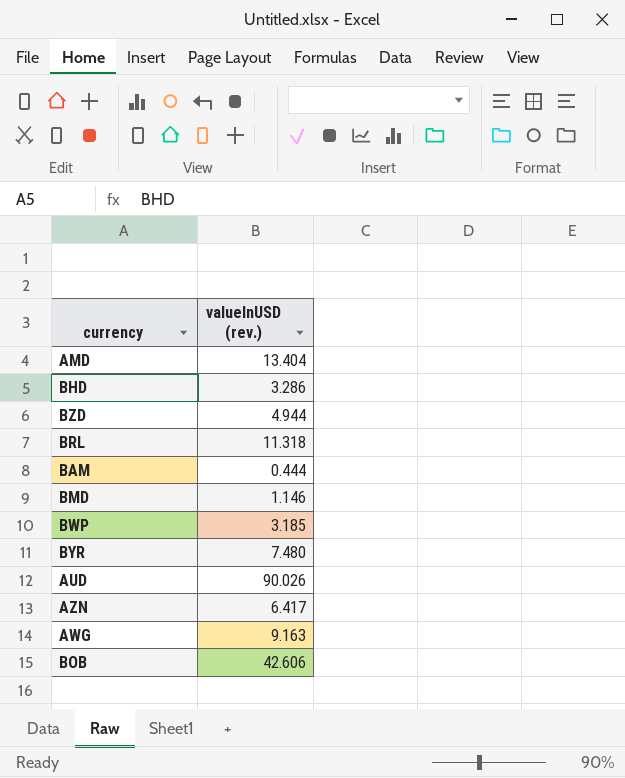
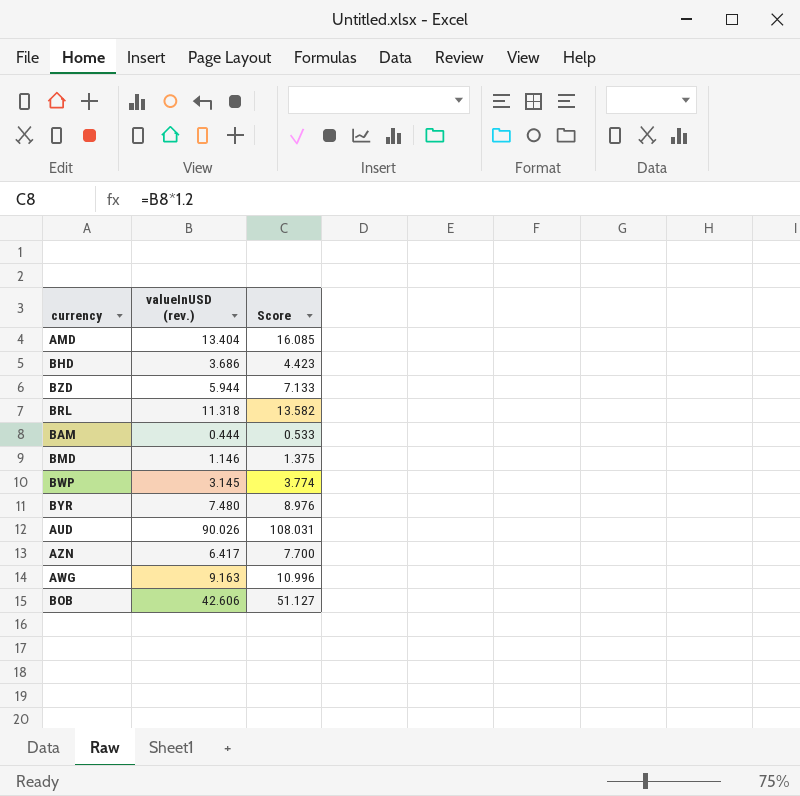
column Score | formula: none -> [valueInUSD (rev.)] * 1.2
BHD | valueInUSD (rev.): 3.286 -> 3.686
BZD | valueInUSD (rev.): 4.944 -> 5.944
BWP | valueInUSD (rev.): 3.185 -> 3.145

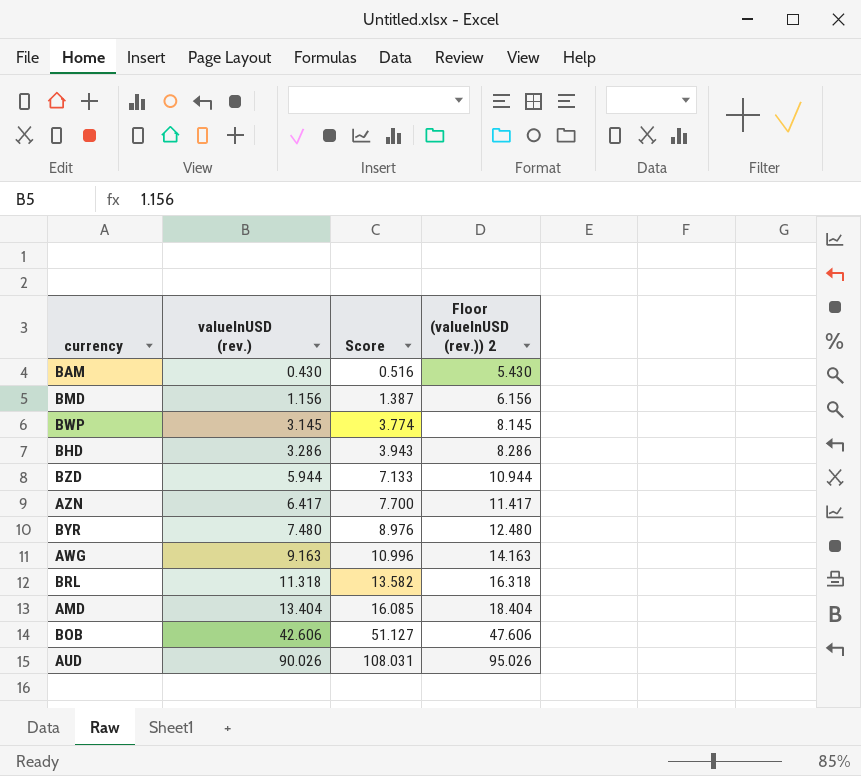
row order: none -> valueInUSD (rev.) ascending
column Floor (valueInUSD (rev.)) 2 | formula: none -> [valueInUSD (rev.)] + 5
BAM | valueInUSD (rev.): 0.444 -> 0.430
BAM | Score: 0.533 -> 0.516
BMD | valueInUSD (rev.): 1.146 -> 1.156
BMD | Score: 1.375 -> 1.387
BHD | valueInUSD (rev.): 3.686 -> 3.286
BHD | Score: 4.423 -> 3.943

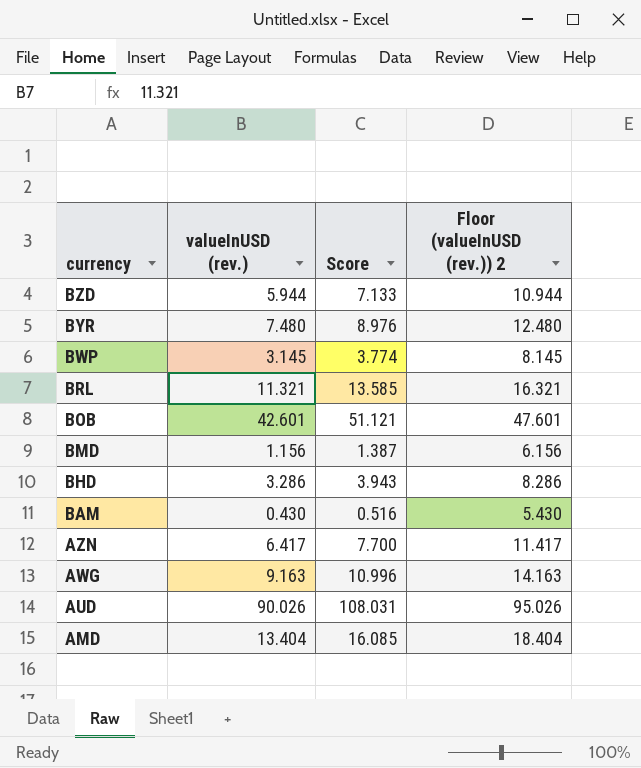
row order: valueInUSD (rev.) ascending -> currency descending
BRL | valueInUSD (rev.): 11.318 -> 11.321
BRL | Score: 13.582 -> 13.585
BRL | Floor (valueInUSD (rev.)) 2: 16.318 -> 16.321
BOB | valueInUSD (rev.): 42.606 -> 42.601
BOB | Score: 51.127 -> 51.121
BOB | Floor (valueInUSD (rev.)) 2: 47.606 -> 47.601

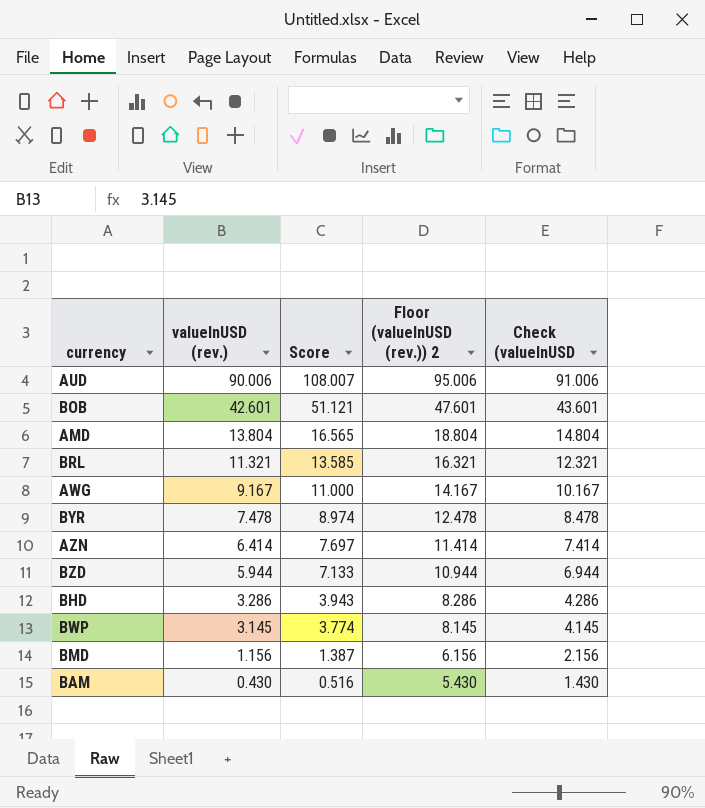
row order: currency descending -> valueInUSD (rev.) descending
column Check (valueInUSD | formula: none -> [valueInUSD (rev.)] + 1
AUD | valueInUSD (rev.): 90.026 -> 90.006
AUD | Score: 108.031 -> 108.007
AUD | Floor (valueInUSD (rev.)) 2: 95.026 -> 95.006
AMD | valueInUSD (rev.): 13.404 -> 13.804
AMD | Score: 16.085 -> 16.565
AMD | Floor (valueInUSD (rev.)) 2: 18.404 -> 18.804
AWG | valueInUSD (rev.): 9.163 -> 9.167
AWG | Score: 10.996 -> 11.000
AWG | Floor (valueInUSD (rev.)) 2: 14.163 -> 14.167
BYR | valueInUSD (rev.): 7.480 -> 7.478
BYR | Score: 8.976 -> 8.974
BYR | Floor (valueInUSD (rev.)) 2: 12.480 -> 12.478
AZN | valueInUSD (rev.): 6.417 -> 6.414
AZN | Score: 7.700 -> 7.697
AZN | Floor (valueInUSD (rev.)) 2: 11.417 -> 11.414

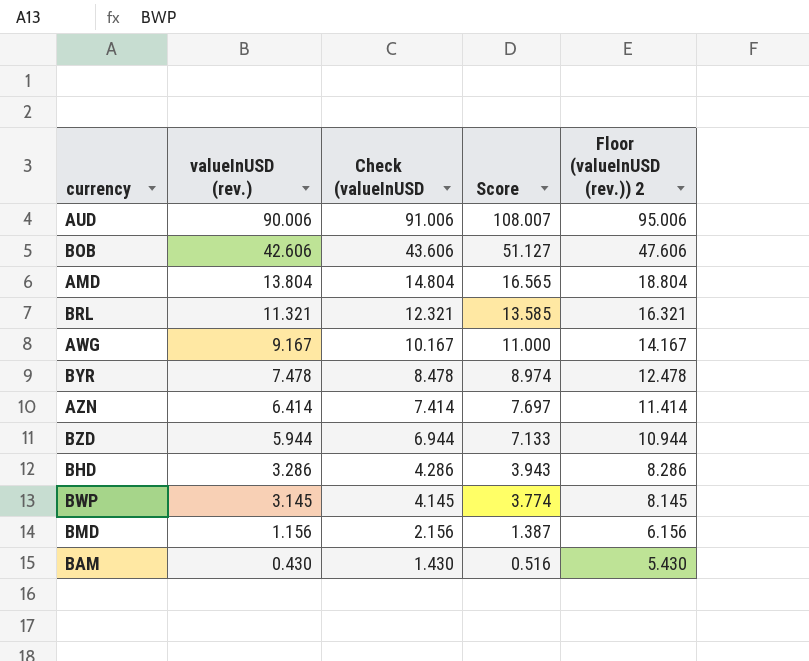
column Check (valueInUSD | position: 5 -> 3
BOB | valueInUSD (rev.): 42.601 -> 42.606
BOB | Check (valueInUSD: 43.601 -> 43.606
BOB | Score: 51.121 -> 51.127
BOB | Floor (valueInUSD (rev.)) 2: 47.601 -> 47.606

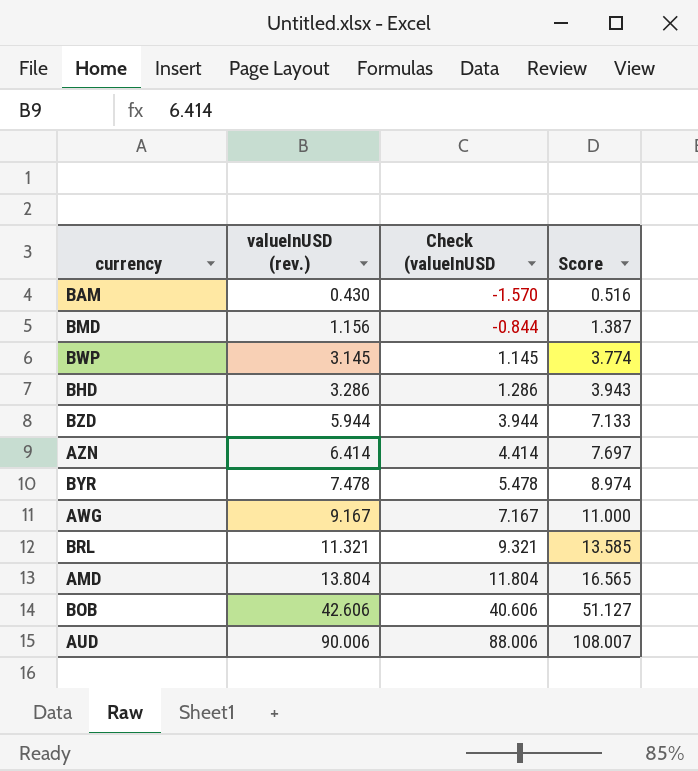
row order: valueInUSD (rev.) descending -> valueInUSD (rev.) ascending
column Floor (valueInUSD (rev.)) 2 | formula: [valueInUSD (rev.)] + 5 -> none
column Check (valueInUSD | formula: [valueInUSD (rev.)] + 1 -> [valueInUSD (rev.)] - 2

